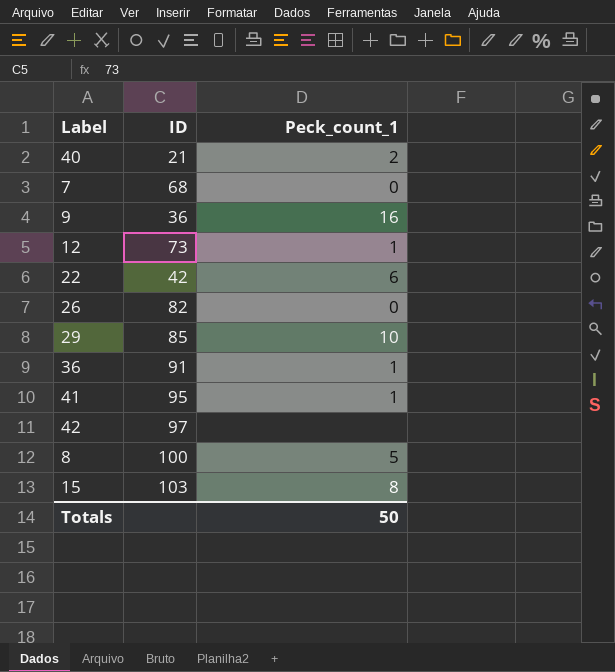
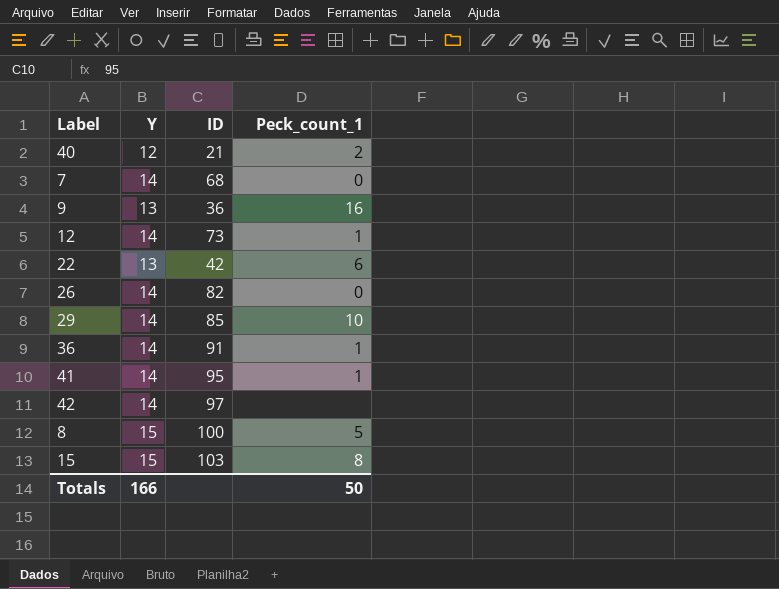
column Y | position: none -> 2

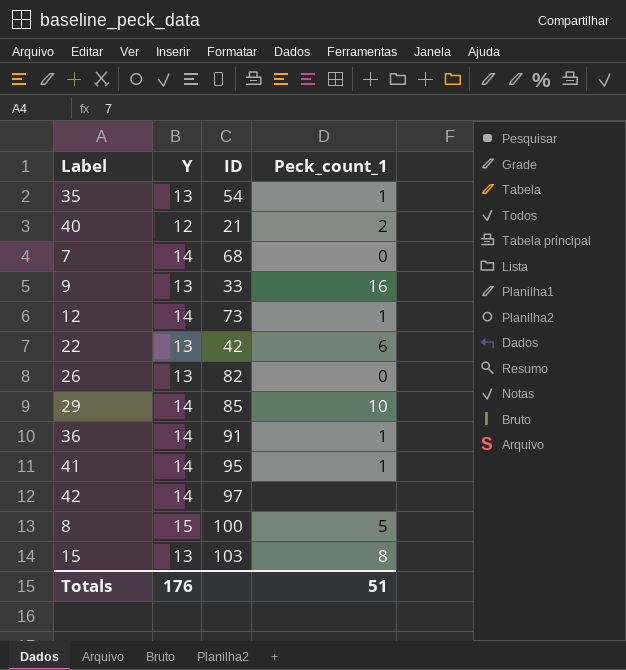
row 35: none -> 13 | 54 | 1
9 | ID: 36 -> 33
26 | Y: 14 -> 13
15 | Y: 15 -> 13
Totals | Y: 166 -> 176
Totals | Peck_count_1: 50 -> 51

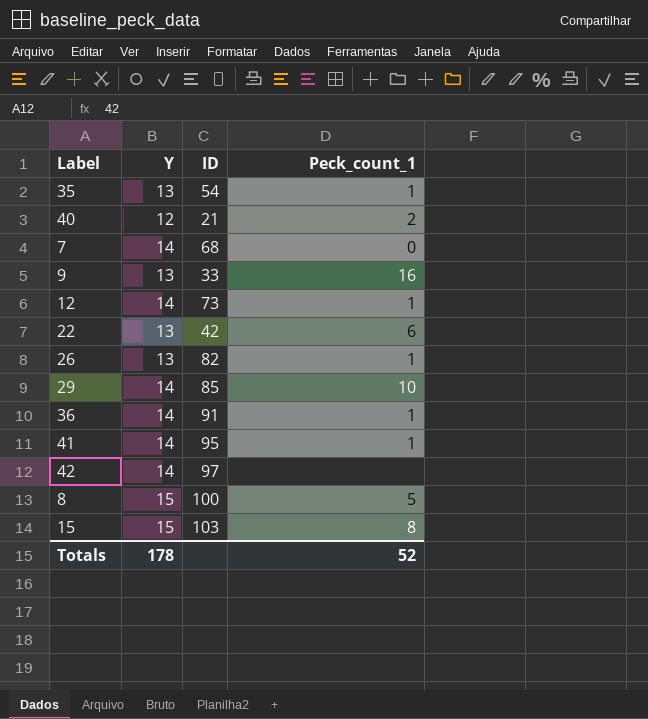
26 | Peck_count_1: 0 -> 1
15 | Y: 13 -> 15
Totals | Y: 176 -> 178
Totals | Peck_count_1: 51 -> 52

